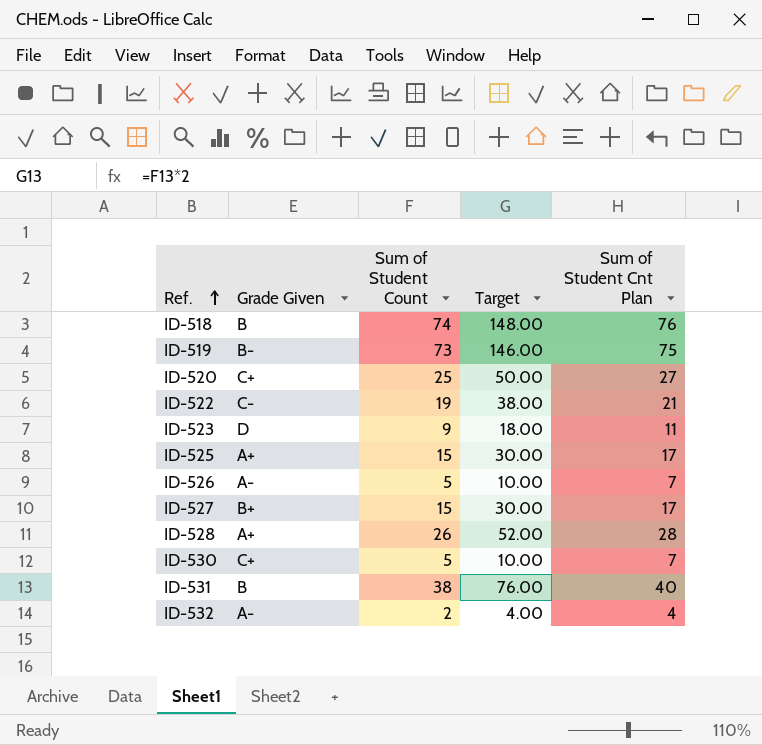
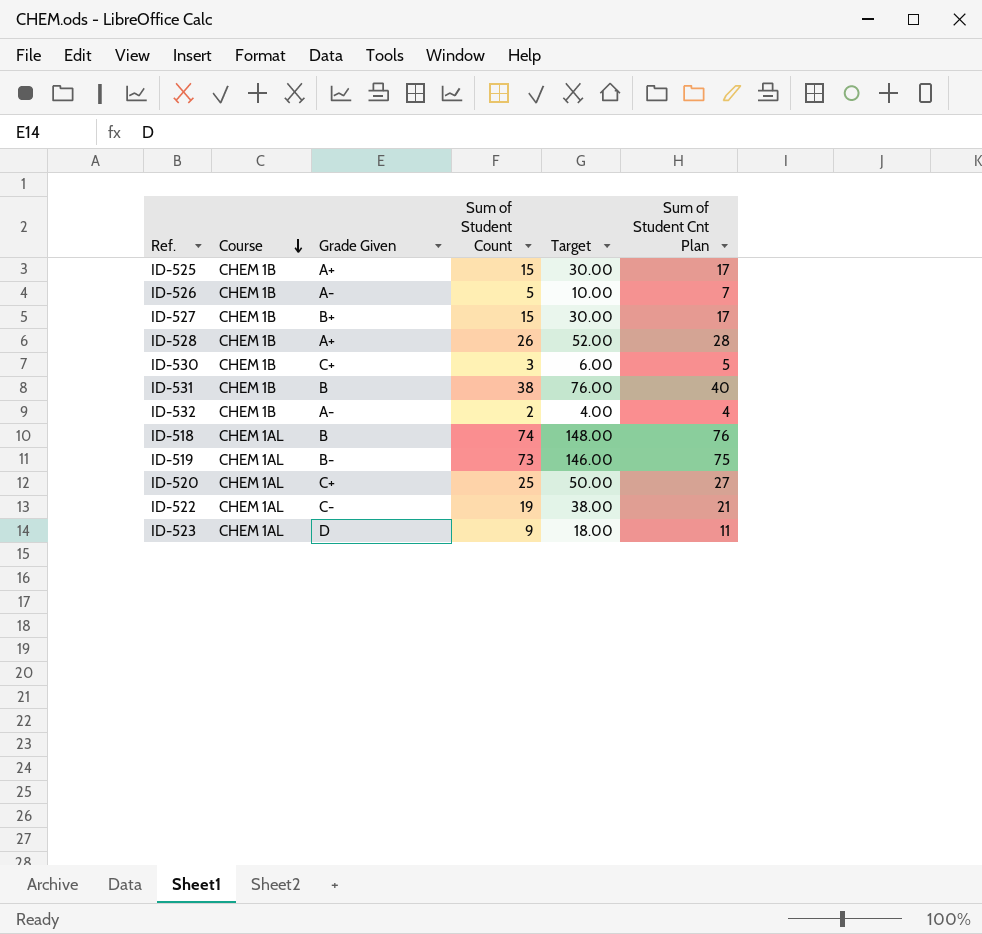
row order: Ref. ascending -> Course descending
column Course | position: none -> 2
ID-530 | Sum of Student Count: 5 -> 3
ID-530 | Target: 10.00 -> 6.00
ID-530 | Sum of Student Cnt Plan: 7 -> 5

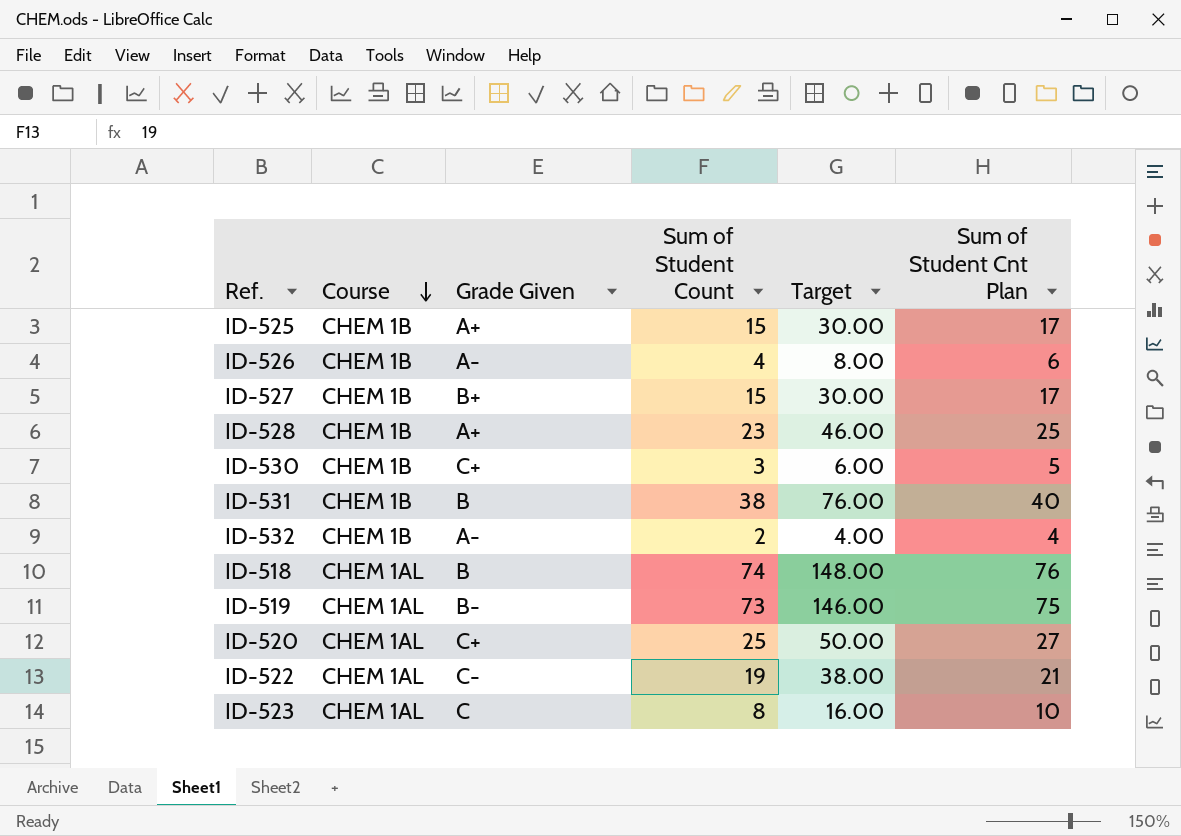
ID-526 | Sum of Student Count: 5 -> 4
ID-526 | Target: 10.00 -> 8.00
ID-526 | Sum of Student Cnt Plan: 7 -> 6
ID-528 | Sum of Student Count: 26 -> 23
ID-528 | Target: 52.00 -> 46.00
ID-528 | Sum of Student Cnt Plan: 28 -> 25
ID-523 | Grade Given: D -> C
ID-523 | Sum of Student Count: 9 -> 8
ID-523 | Target: 18.00 -> 16.00
ID-523 | Sum of Student Cnt Plan: 11 -> 10

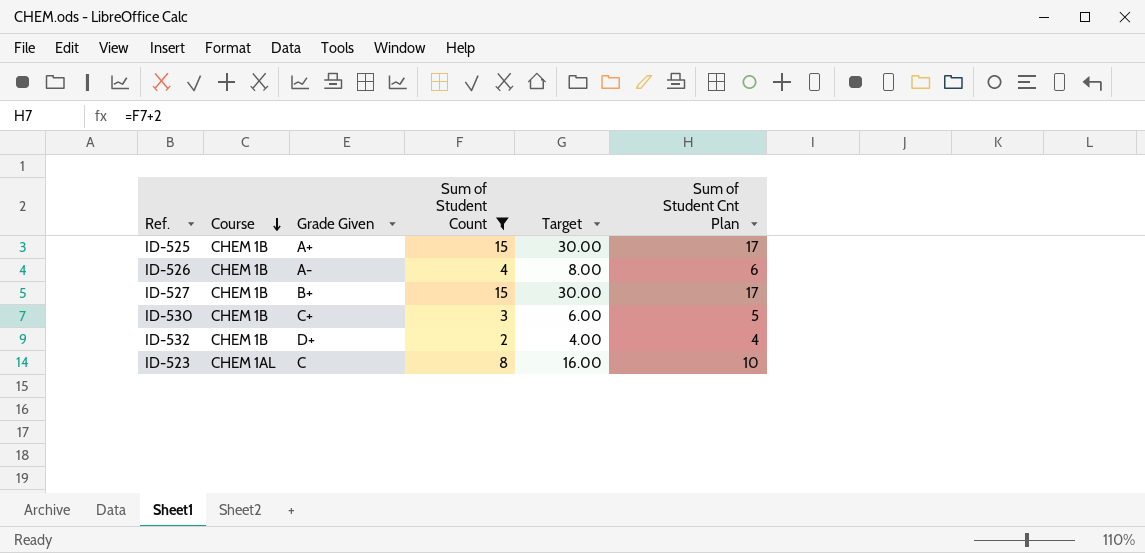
filter: none -> Sum of Student Count <= 15
ID-532 | Grade Given: A- -> D+

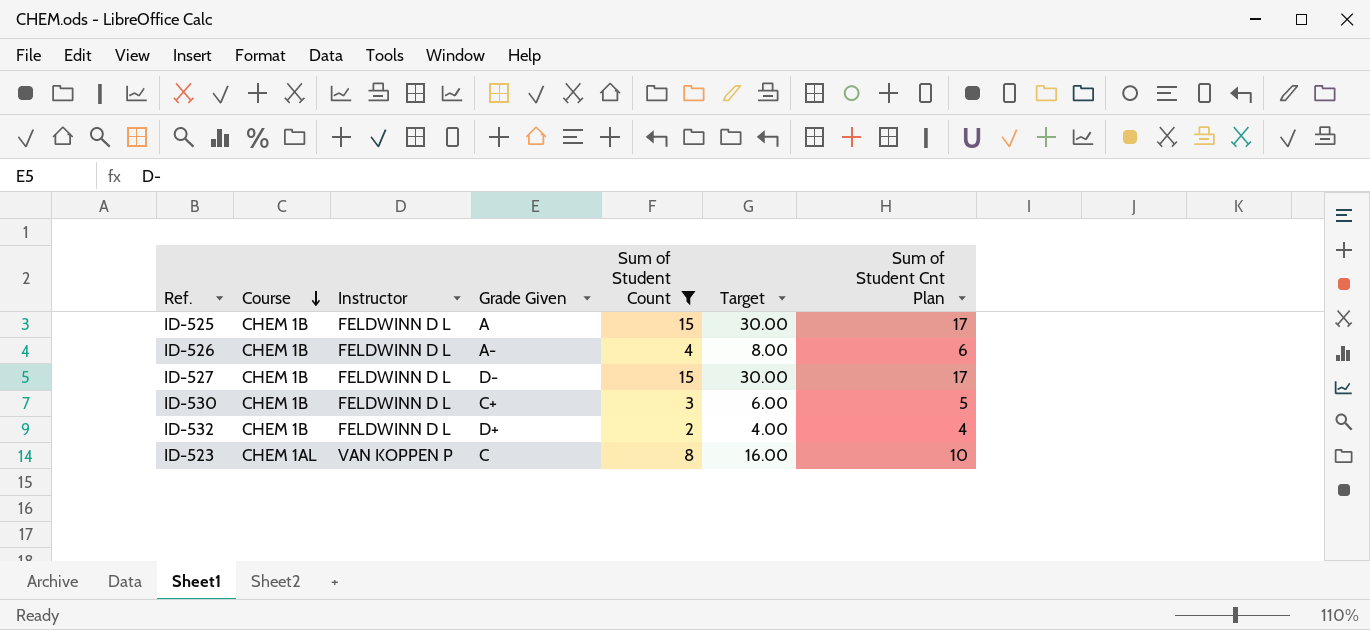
column Instructor | position: none -> 3
ID-525 | Grade Given: A+ -> A
ID-527 | Grade Given: B+ -> D-

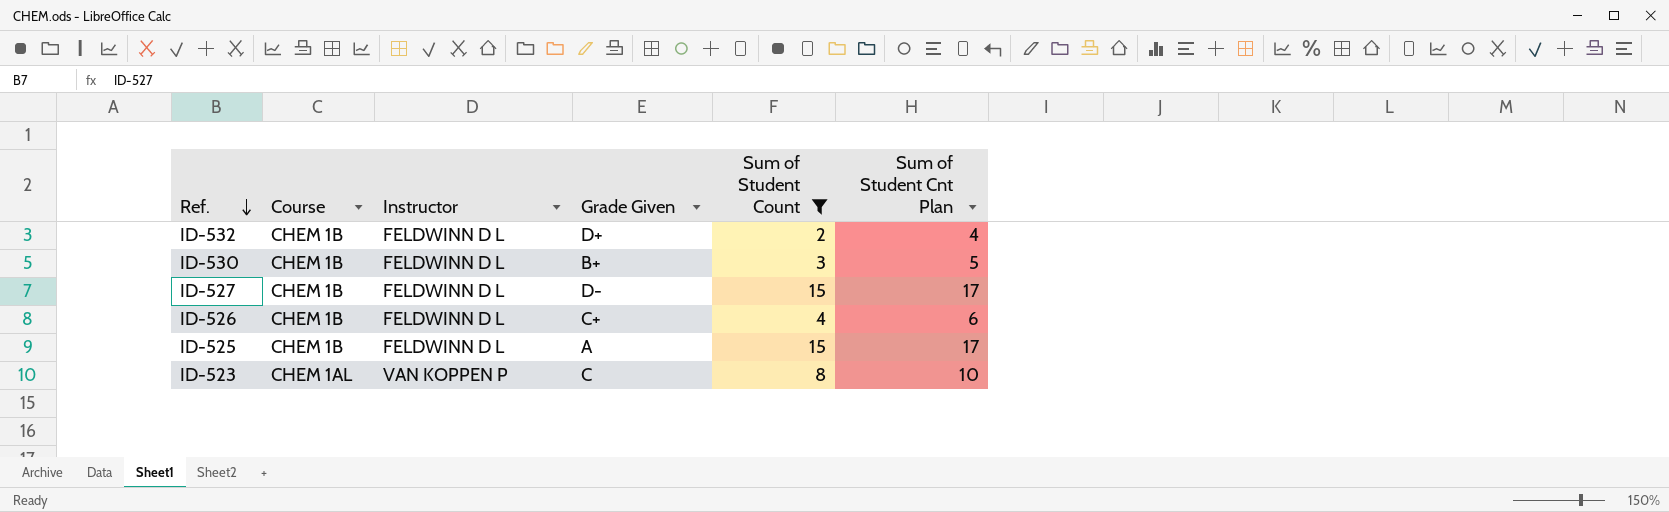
row order: Course descending -> Ref. descending
column Target | formula: [Sum of Student Count] * 2 -> none
ID-530 | Grade Given: C+ -> B+
ID-526 | Grade Given: A- -> C+

